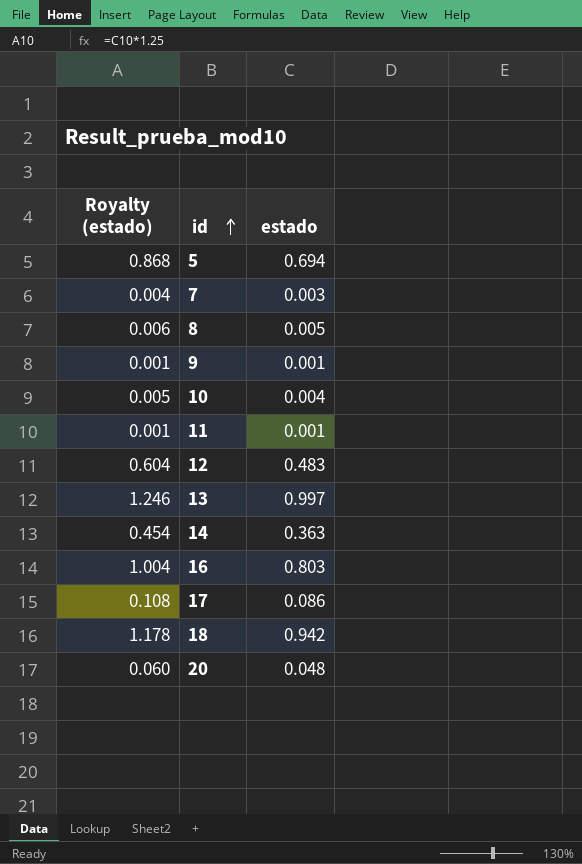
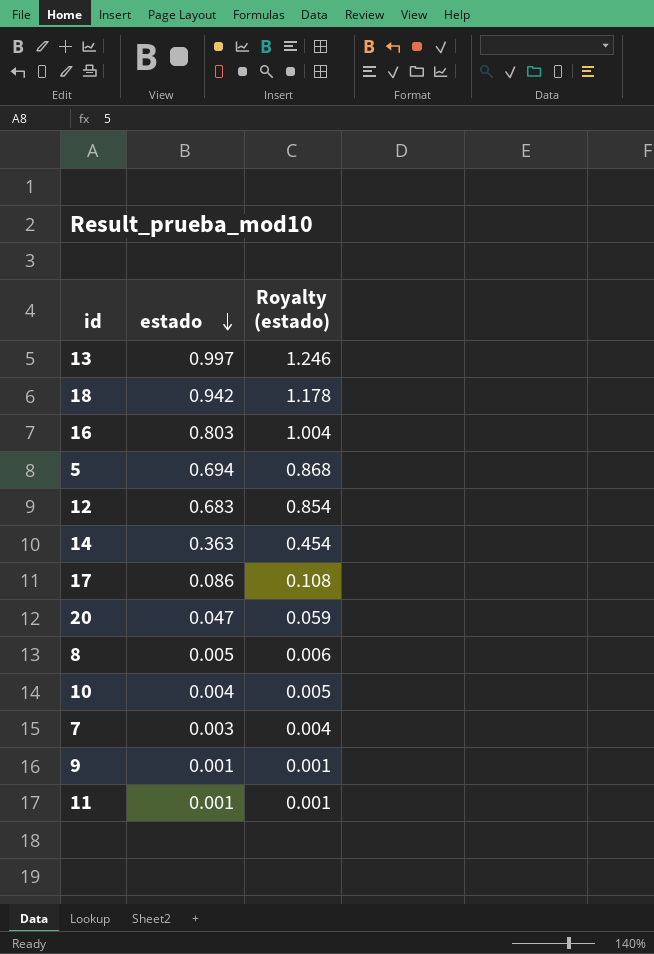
row order: id ascending -> estado descending
column Royalty (estado) | position: 1 -> 3
12 | estado: 0.483 -> 0.683
12 | Royalty (estado): 0.604 -> 0.854
20 | estado: 0.048 -> 0.047
20 | Royalty (estado): 0.060 -> 0.059

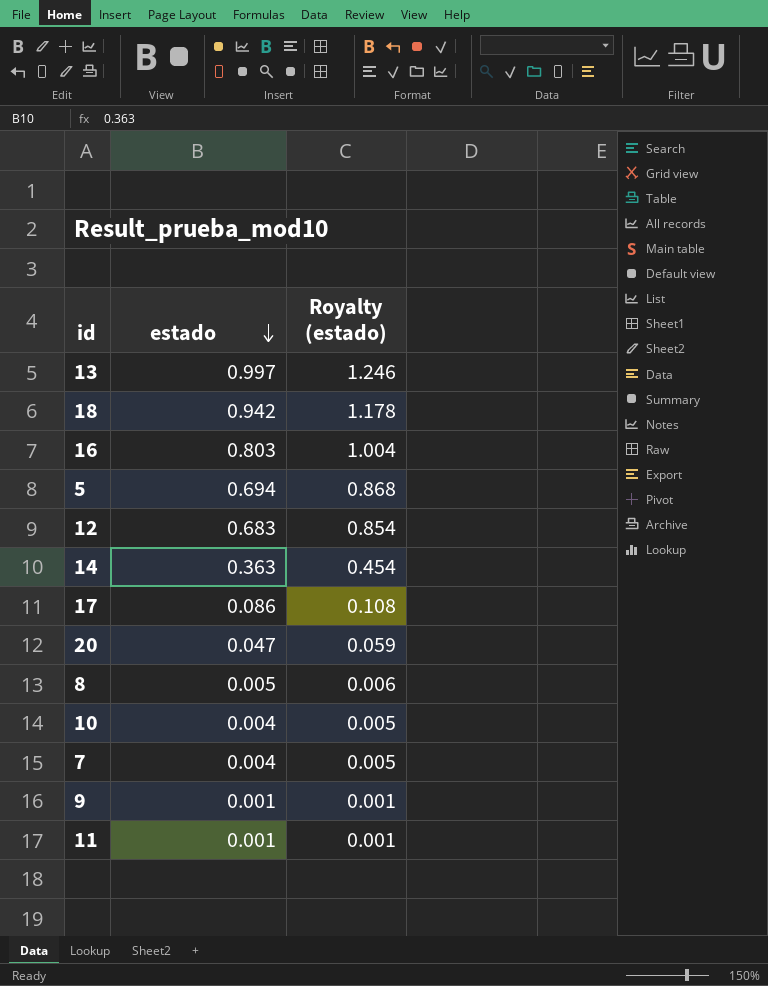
7 | estado: 0.003 -> 0.004
7 | Royalty (estado): 0.004 -> 0.005

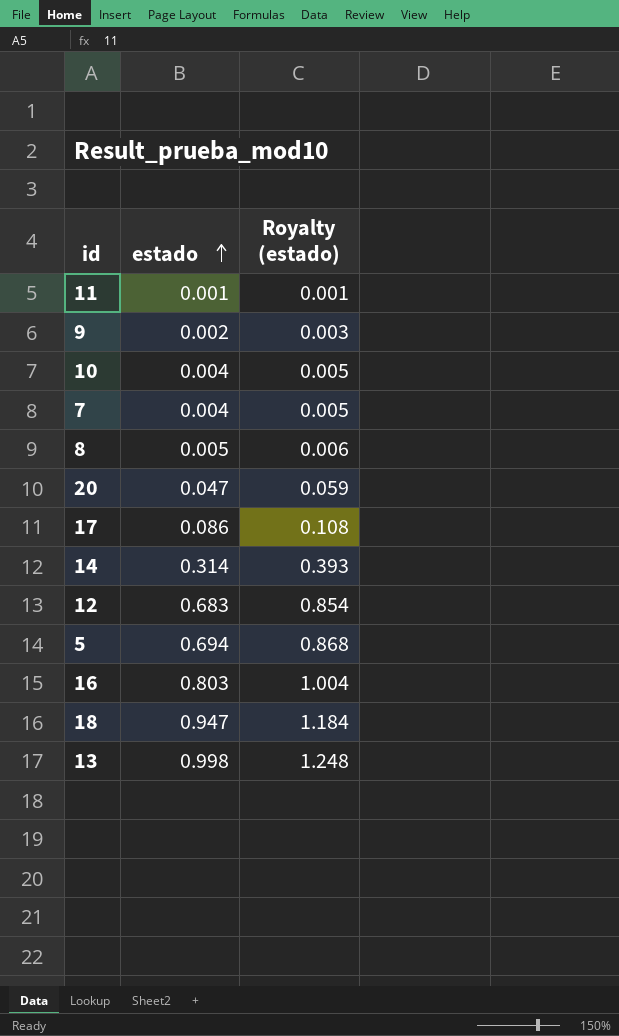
row order: estado descending -> estado ascending
9 | estado: 0.001 -> 0.002
9 | Royalty (estado): 0.001 -> 0.003
14 | estado: 0.363 -> 0.314
14 | Royalty (estado): 0.454 -> 0.393
18 | estado: 0.942 -> 0.947
18 | Royalty (estado): 1.178 -> 1.184
13 | estado: 0.997 -> 0.998
13 | Royalty (estado): 1.246 -> 1.248

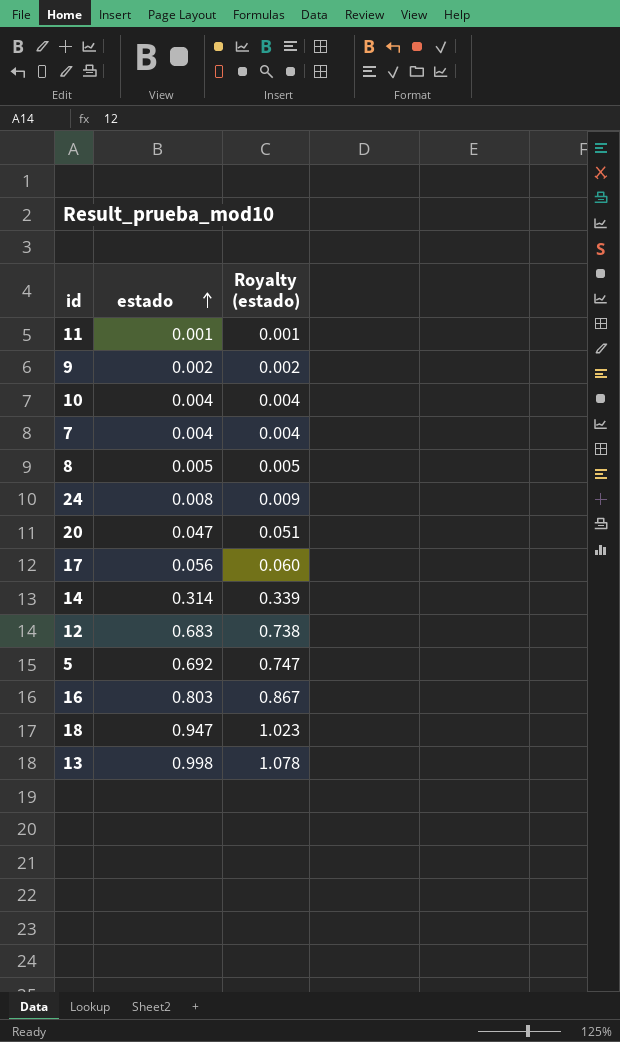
column Royalty (estado) | formula: [estado] * 1.25 -> [estado] * 1.08
row 24: none -> 0.008 | 0.009
17 | estado: 0.086 -> 0.056
5 | estado: 0.694 -> 0.692

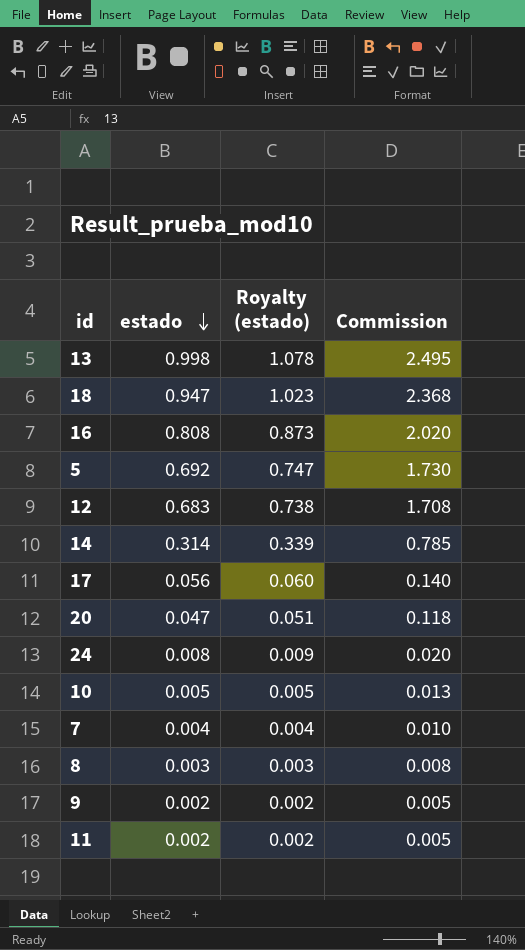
row order: estado ascending -> estado descending
column Commission | formula: none -> [estado] * 2.5
16 | estado: 0.803 -> 0.808
16 | Royalty (estado): 0.867 -> 0.873
10 | estado: 0.004 -> 0.005
10 | Royalty (estado): 0.004 -> 0.005
8 | estado: 0.005 -> 0.003
8 | Royalty (estado): 0.005 -> 0.003
11 | estado: 0.001 -> 0.002
11 | Royalty (estado): 0.001 -> 0.002

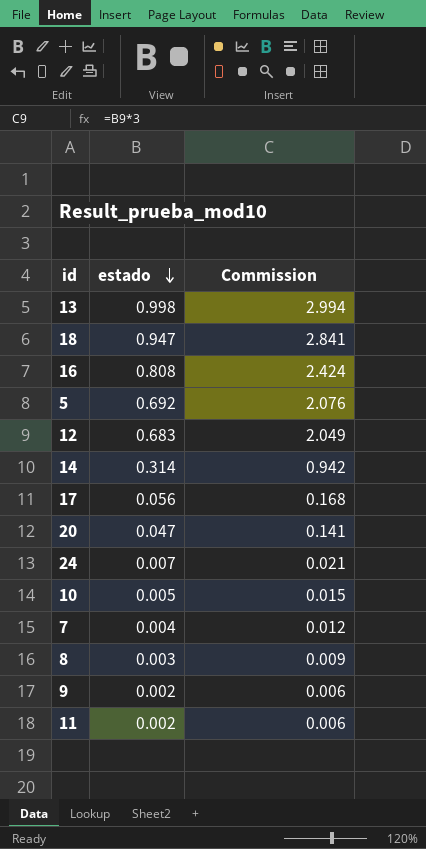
column Royalty (estado) | formula: [estado] * 1.08 -> none
column Commission | formula: [estado] * 2.5 -> [estado] * 3
24 | estado: 0.008 -> 0.007

